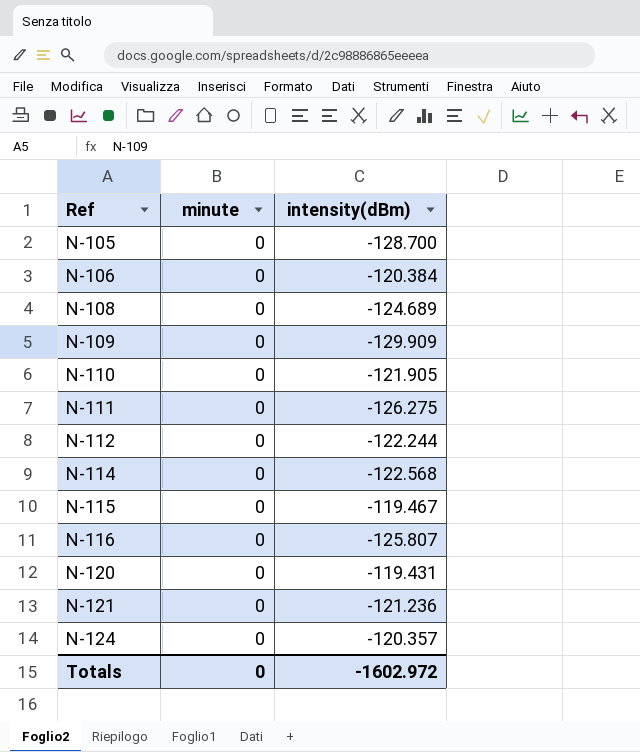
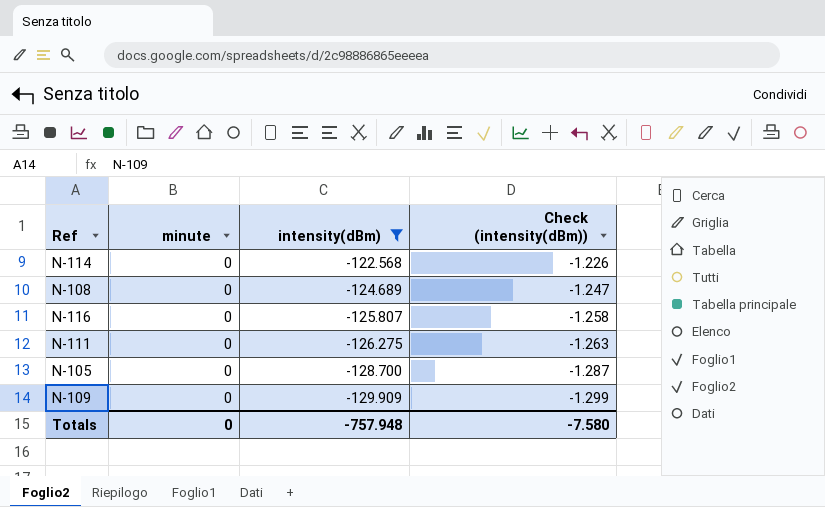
filter: none -> intensity(dBm) <= -122.568
row order: Ref ascending -> intensity(dBm) descending
column Check (intensity(dBm)) | formula: none -> [intensity(dBm)] * 0.01
Totals | intensity(dBm): -1602.972 -> -757.948

